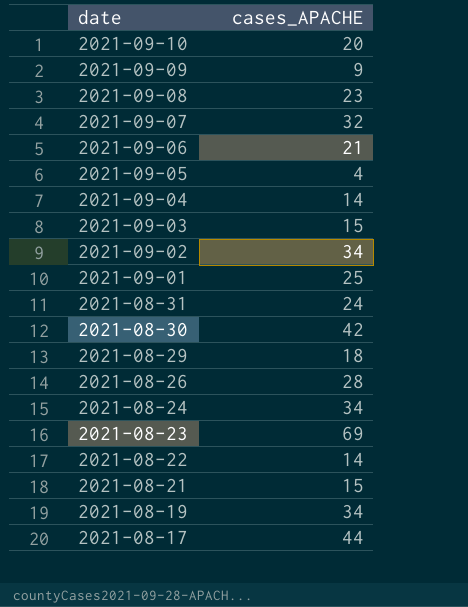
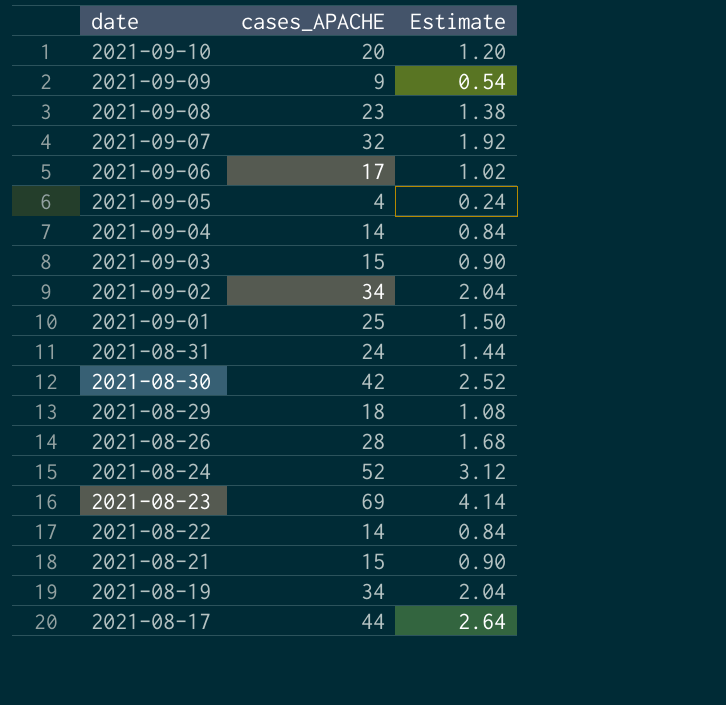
column Estimate | formula: none -> [cases_APACHE] * 0.06
2021-09-06 | cases_APACHE: 21 -> 17
2021-08-24 | cases_APACHE: 34 -> 52

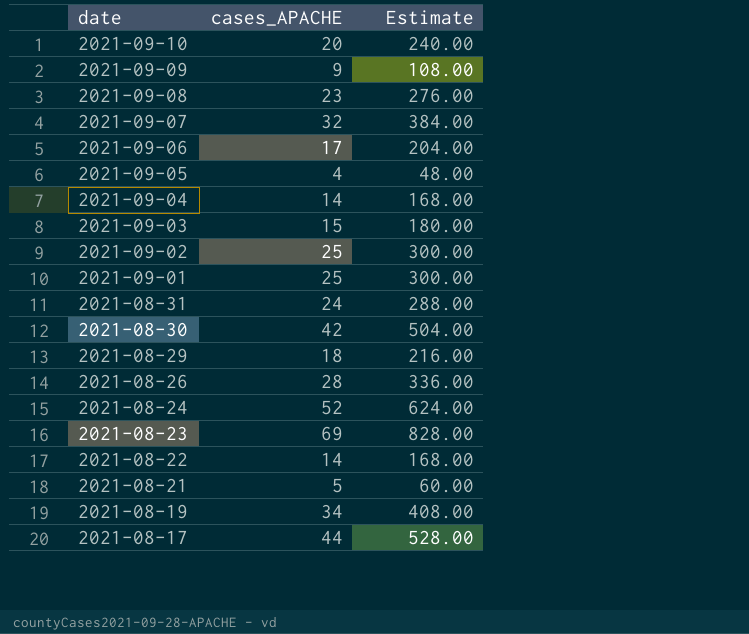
column Estimate | formula: [cases_APACHE] * 0.06 -> [cases_APACHE] * 12
2021-09-02 | cases_APACHE: 34 -> 25
2021-08-21 | cases_APACHE: 15 -> 5

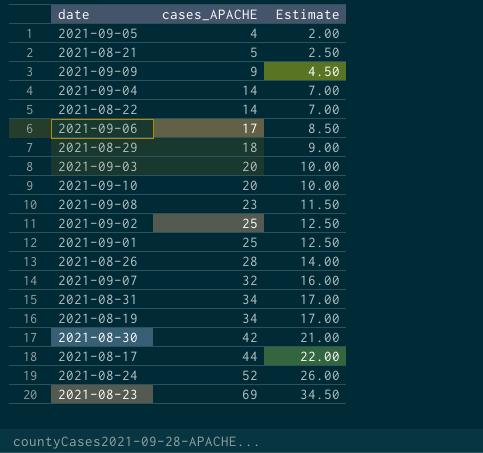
row order: date descending -> cases_APACHE ascending
column Estimate | formula: [cases_APACHE] * 12 -> [cases_APACHE] * 0.5
2021-09-03 | cases_APACHE: 15 -> 20
2021-08-31 | cases_APACHE: 24 -> 34

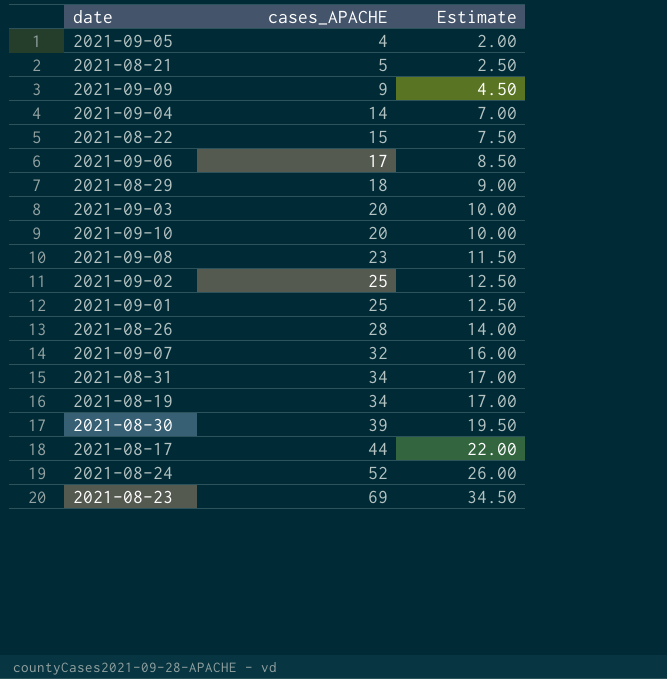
2021-08-22 | cases_APACHE: 14 -> 15
2021-08-22 | Estimate: 7.00 -> 7.50
2021-08-30 | cases_APACHE: 42 -> 39
2021-08-30 | Estimate: 21.00 -> 19.50

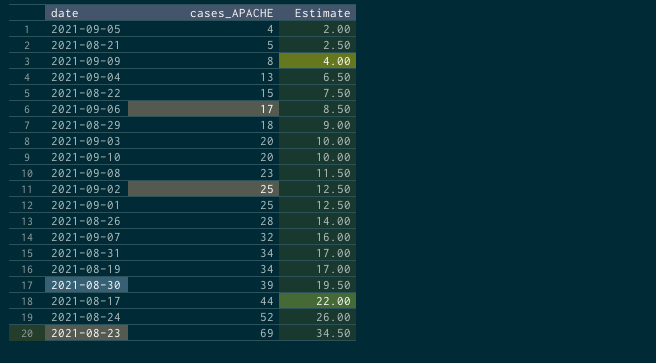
2021-09-09 | cases_APACHE: 9 -> 8
2021-09-09 | Estimate: 4.50 -> 4.00
2021-09-04 | cases_APACHE: 14 -> 13
2021-09-04 | Estimate: 7.00 -> 6.50

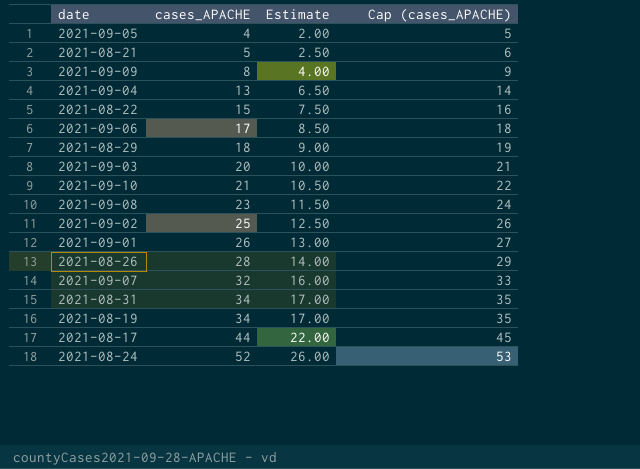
column Cap (cases_APACHE) | formula: none -> [cases_APACHE] + 1
row 2021-08-30: 39 | 19.50 -> none
row 2021-08-23: 69 | 34.50 -> none
2021-09-10 | cases_APACHE: 20 -> 21
2021-09-10 | Estimate: 10.00 -> 10.50
2021-09-01 | cases_APACHE: 25 -> 26
2021-09-01 | Estimate: 12.50 -> 13.00

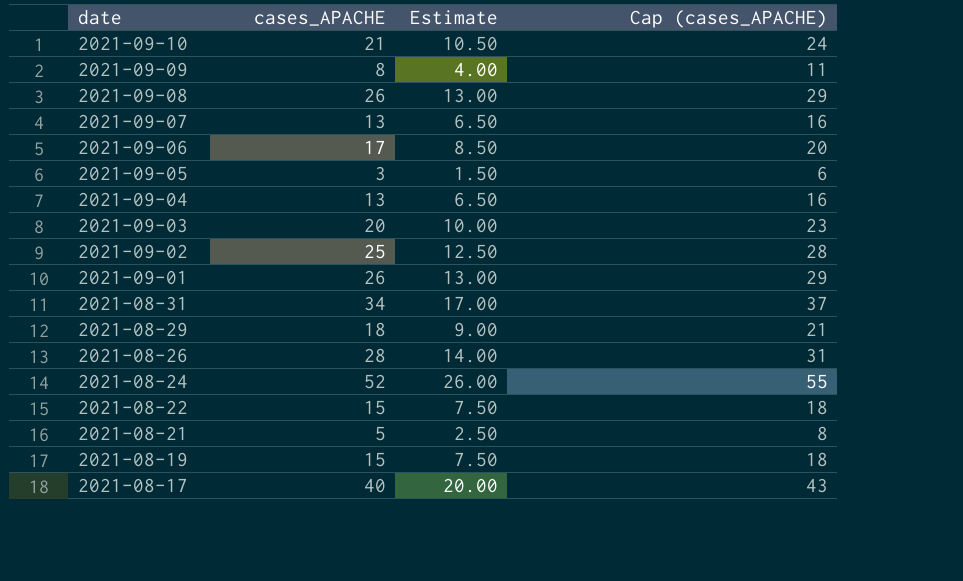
row order: cases_APACHE ascending -> date descending
column Cap (cases_APACHE) | formula: [cases_APACHE] + 1 -> [cases_APACHE] + 3
2021-09-08 | cases_APACHE: 23 -> 26
2021-09-08 | Estimate: 11.50 -> 13.00
2021-09-07 | cases_APACHE: 32 -> 13
2021-09-07 | Estimate: 16.00 -> 6.50
2021-09-05 | cases_APACHE: 4 -> 3
2021-09-05 | Estimate: 2.00 -> 1.50
2021-08-19 | cases_APACHE: 34 -> 15
2021-08-19 | Estimate: 17.00 -> 7.50
2021-08-17 | cases_APACHE: 44 -> 40
2021-08-17 | Estimate: 22.00 -> 20.00

